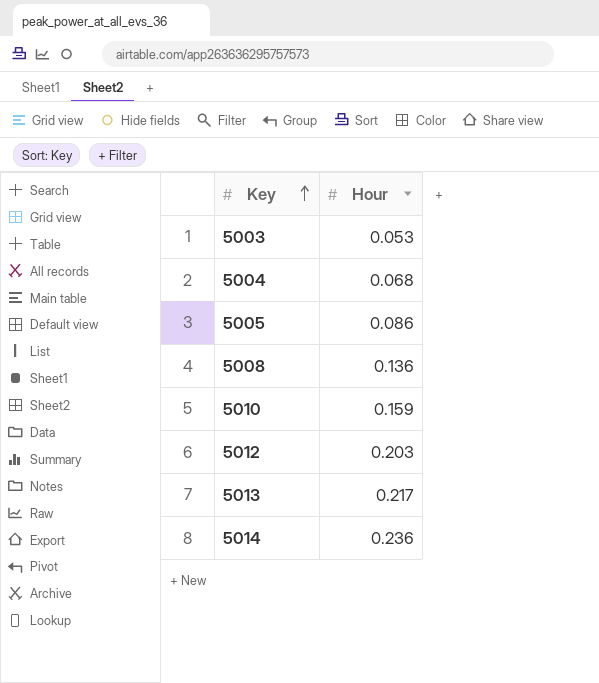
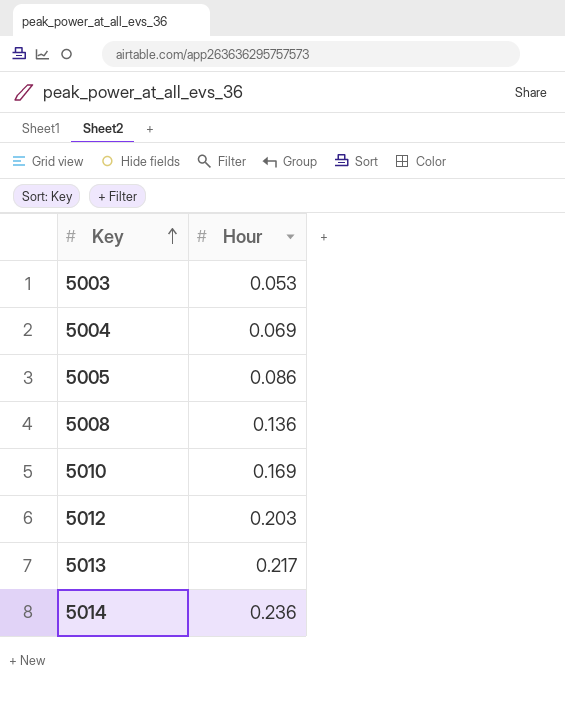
5004 | Hour: 0.068 -> 0.069
5010 | Hour: 0.159 -> 0.169

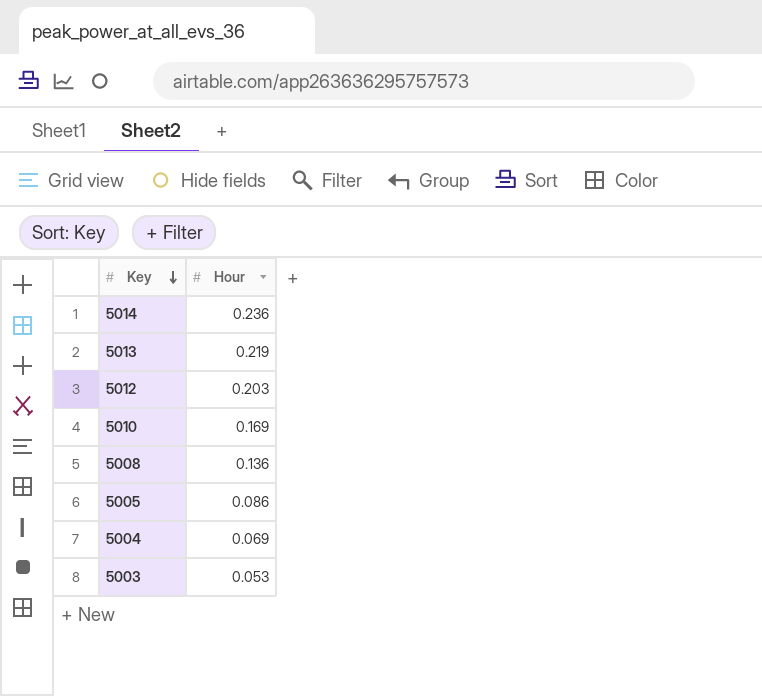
row order: Key ascending -> Key descending
5013 | Hour: 0.217 -> 0.219

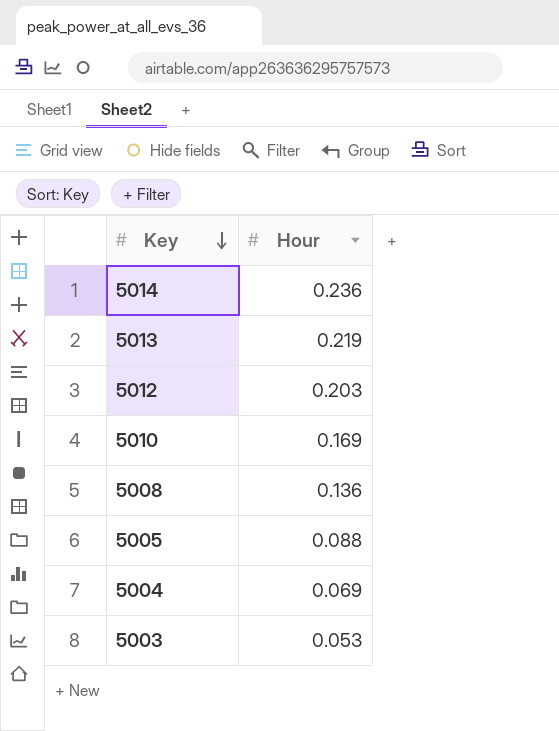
5005 | Hour: 0.086 -> 0.088

